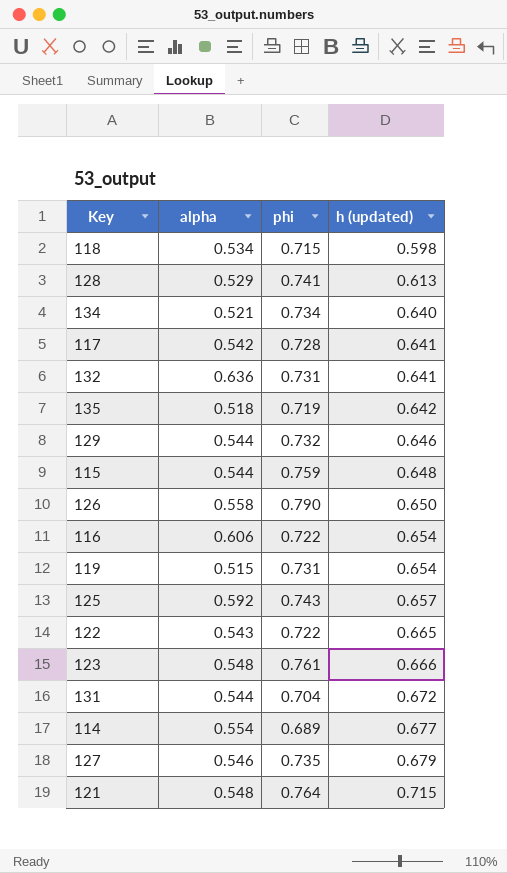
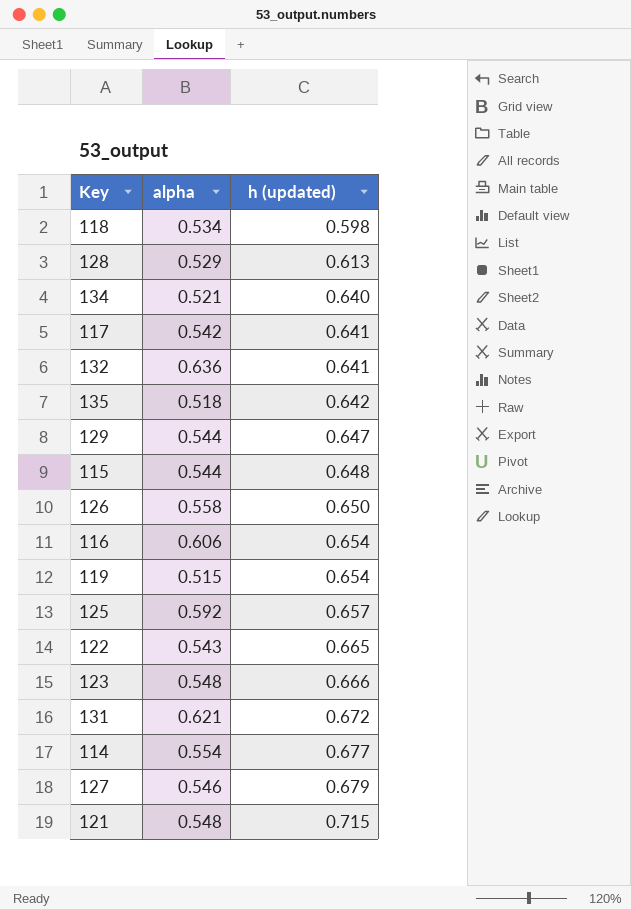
column phi | position: 3 -> none
129 | h (updated): 0.646 -> 0.647
131 | alpha: 0.544 -> 0.621

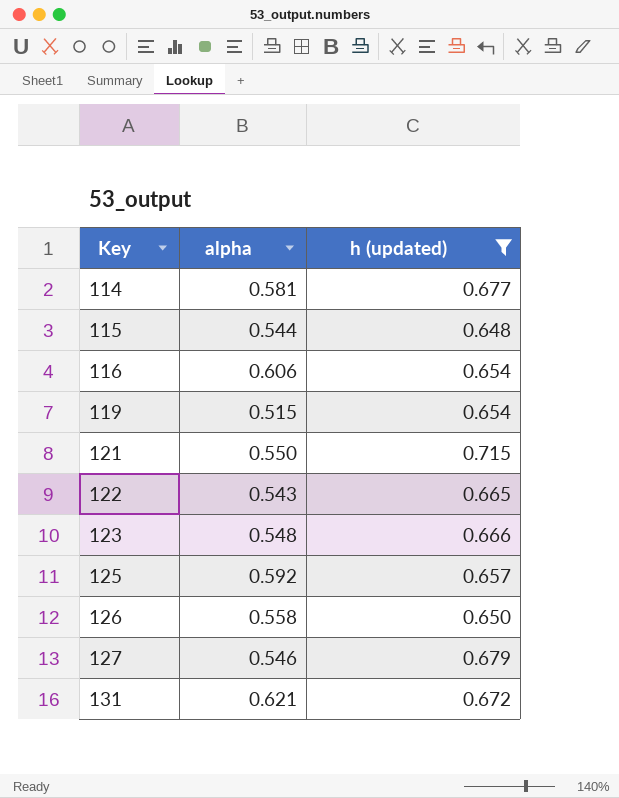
filter: none -> h (updated) >= 0.648
row order: h (updated) ascending -> Key ascending
114 | alpha: 0.554 -> 0.581
121 | alpha: 0.548 -> 0.550

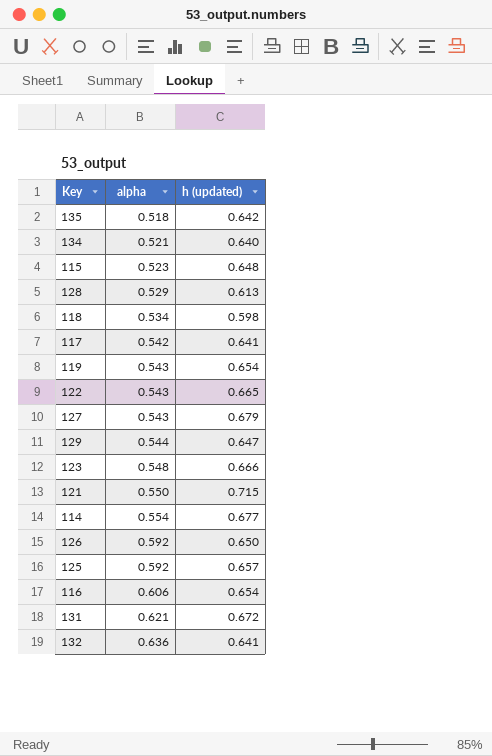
filter: h (updated) >= 0.648 -> none
row order: Key ascending -> alpha ascending
115 | alpha: 0.544 -> 0.523
119 | alpha: 0.515 -> 0.543
127 | alpha: 0.546 -> 0.543
114 | alpha: 0.581 -> 0.554
126 | alpha: 0.558 -> 0.592

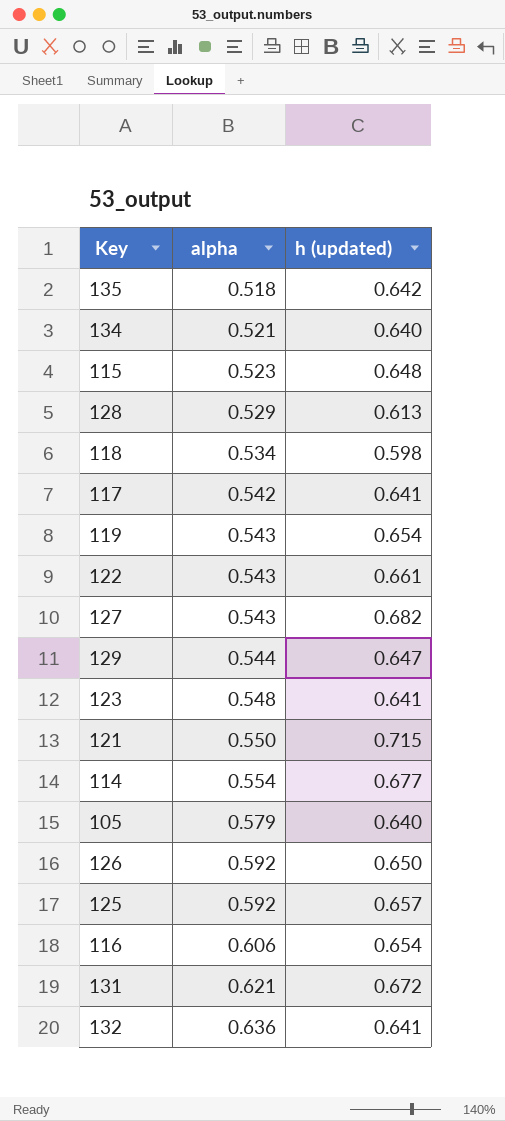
122 | h (updated): 0.665 -> 0.661
127 | h (updated): 0.679 -> 0.682
123 | h (updated): 0.666 -> 0.641
row 105: none -> 0.579 | 0.640

